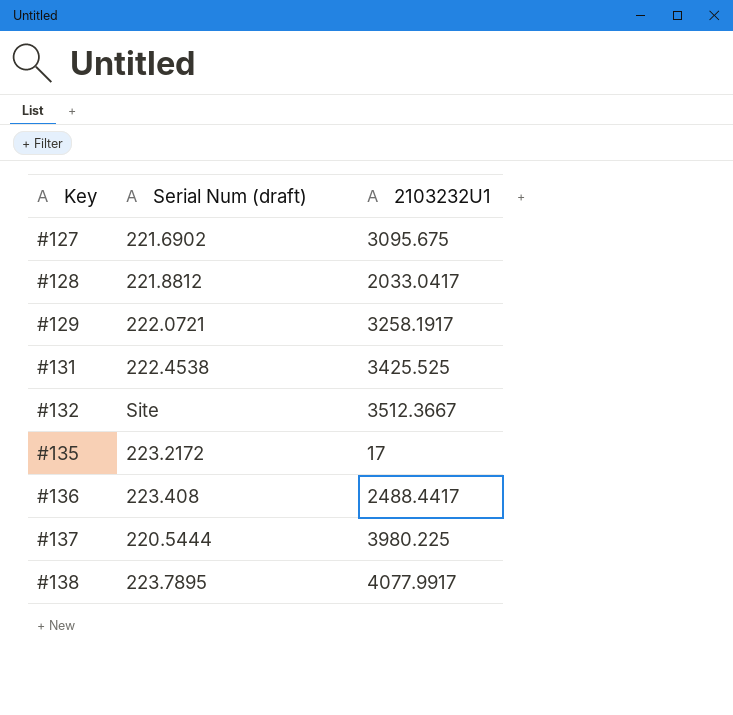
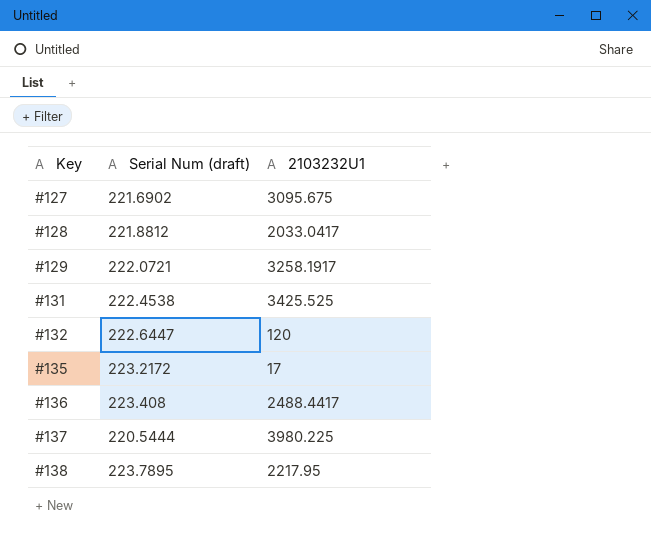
#132 | Serial Num (draft): Site -> 222.6447
#132 | 2103232U1: 3512.3667 -> 120
#138 | 2103232U1: 4077.9917 -> 2217.95

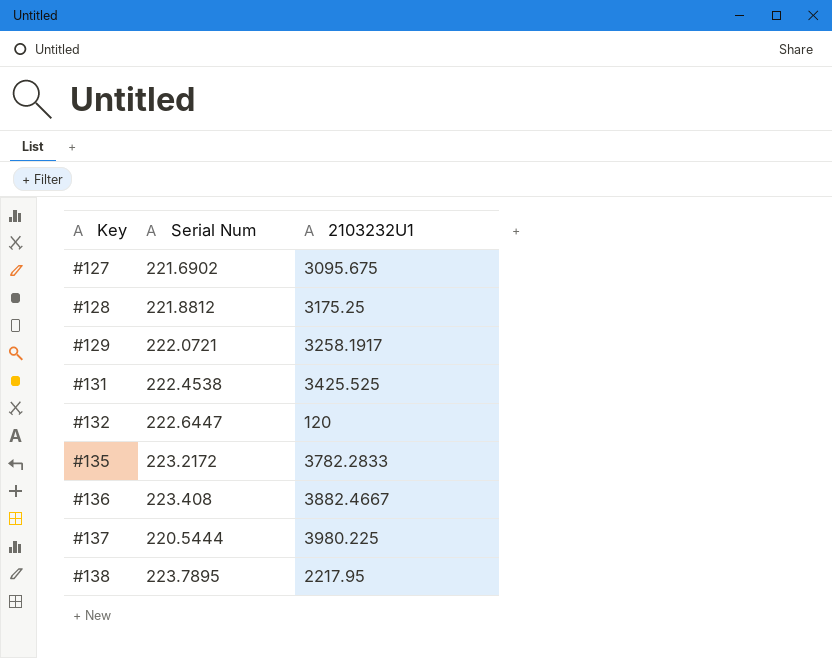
column name: Serial Num (draft) -> Serial Num
#128 | 2103232U1: 2033.0417 -> 3175.25
#135 | 2103232U1: 17 -> 3782.2833
#136 | 2103232U1: 2488.4417 -> 3882.4667

